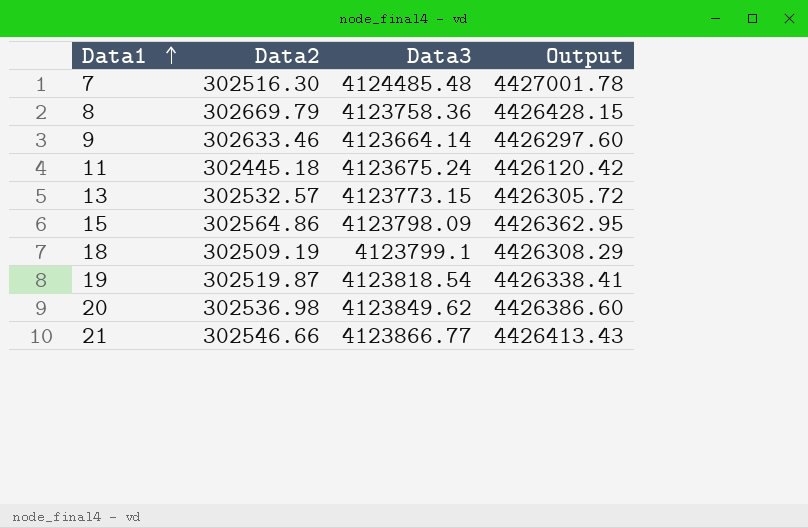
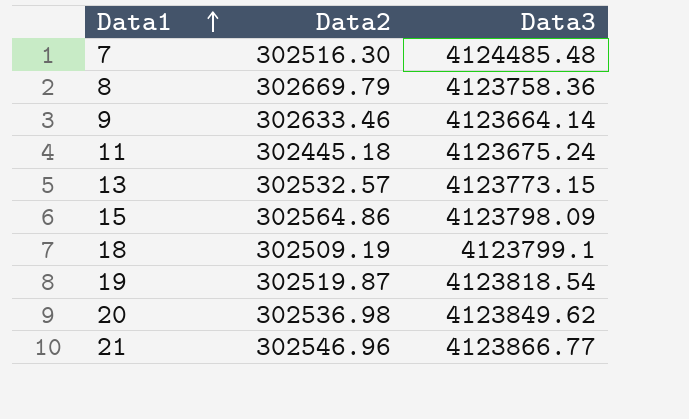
column Output | formula: [Data2] + [Data3] -> none
21 | Data2: 302546.66 -> 302546.96

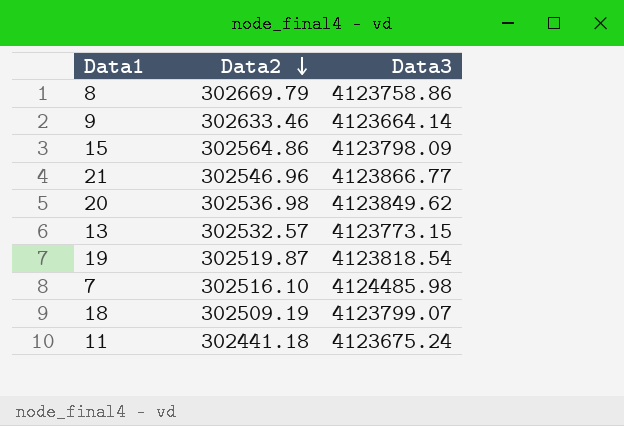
row order: Data1 ascending -> Data2 descending
8 | Data3: 4123758.36 -> 4123758.86
7 | Data2: 302516.30 -> 302516.10
7 | Data3: 4124485.48 -> 4124485.98
18 | Data3: 4123799.1 -> 4123799.07
11 | Data2: 302445.18 -> 302441.18

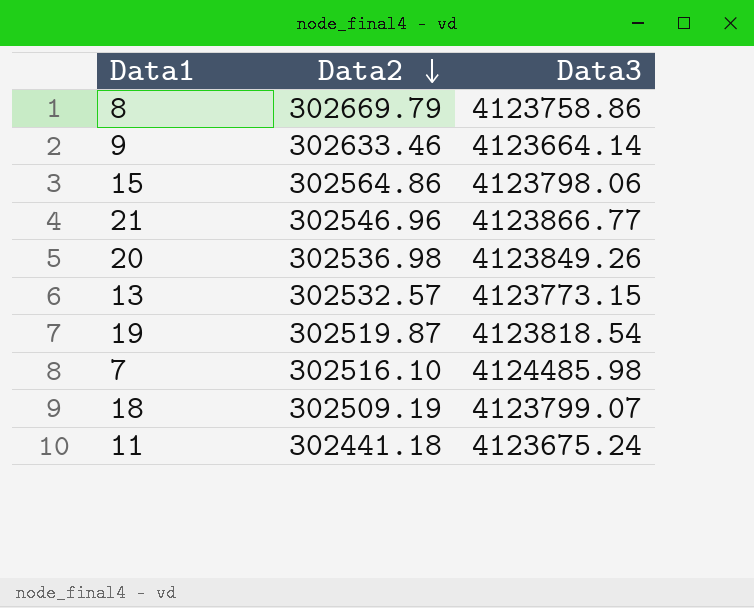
15 | Data3: 4123798.09 -> 4123798.06
20 | Data3: 4123849.62 -> 4123849.26

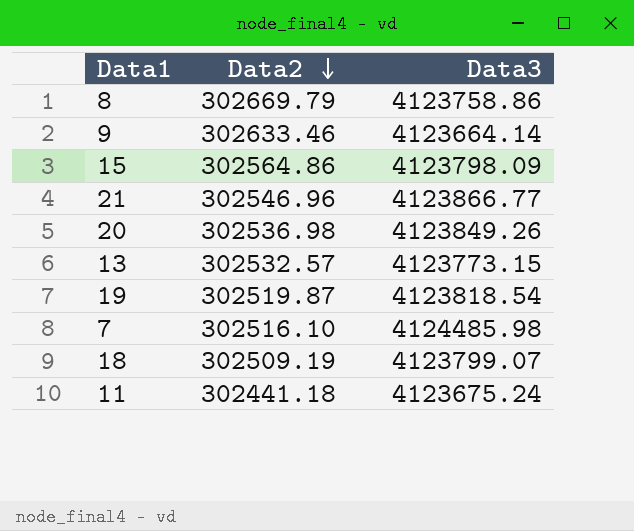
15 | Data3: 4123798.06 -> 4123798.09

